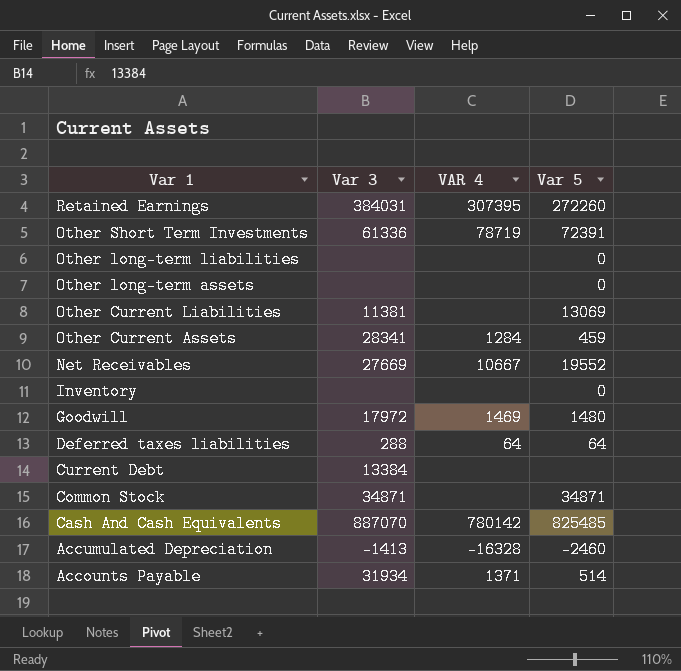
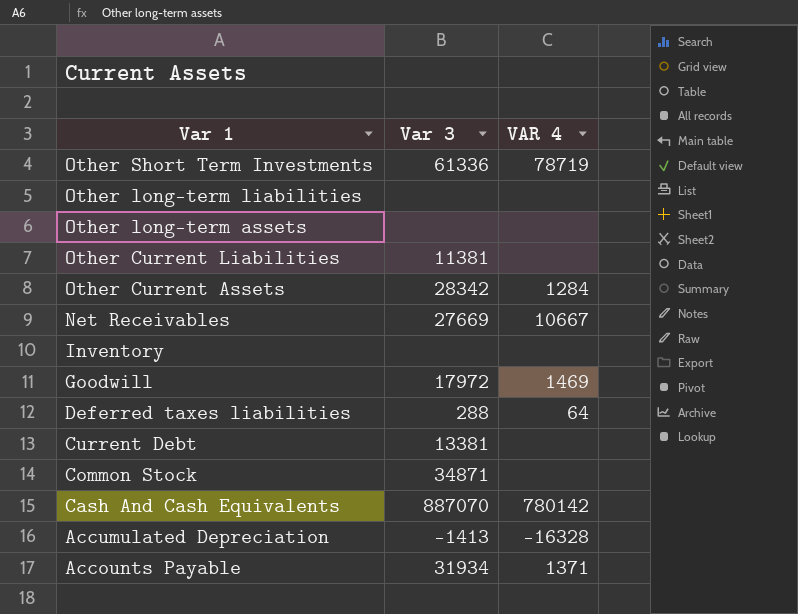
column Var 5 | position: 4 -> none
row Retained Earnings: 384031 | 307395 | 272260 -> none
Other Current Assets | Var 3: 28341 -> 28342
Current Debt | Var 3: 13384 -> 13381

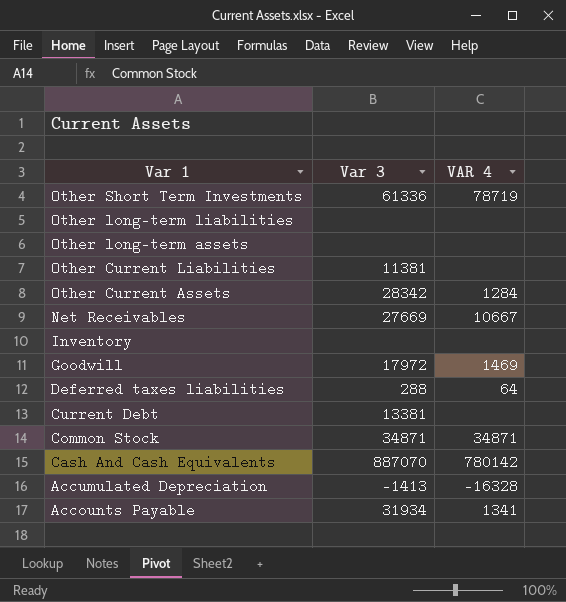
Common Stock | VAR 4: none -> 34871
Accounts Payable | VAR 4: 1371 -> 1341

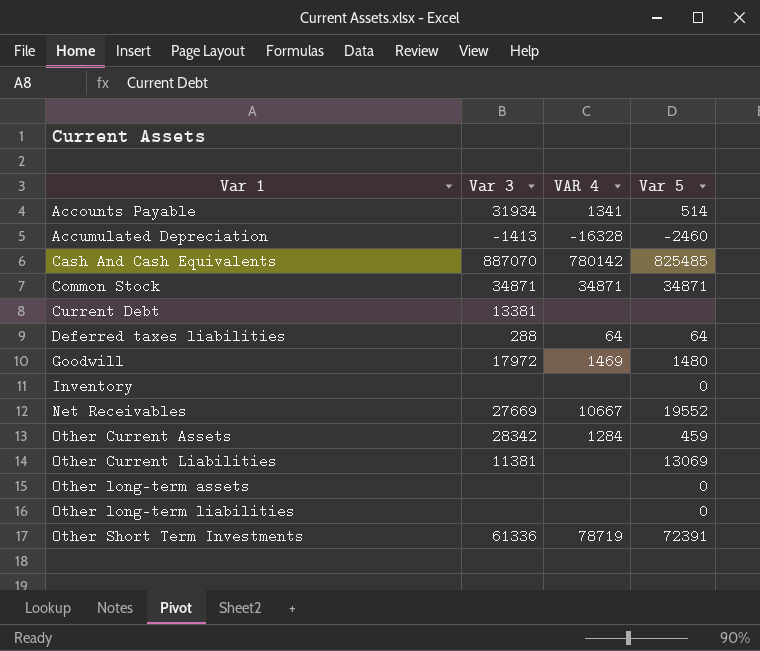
row order: Var 1 descending -> Var 1 ascending
column Var 5 | position: none -> 4

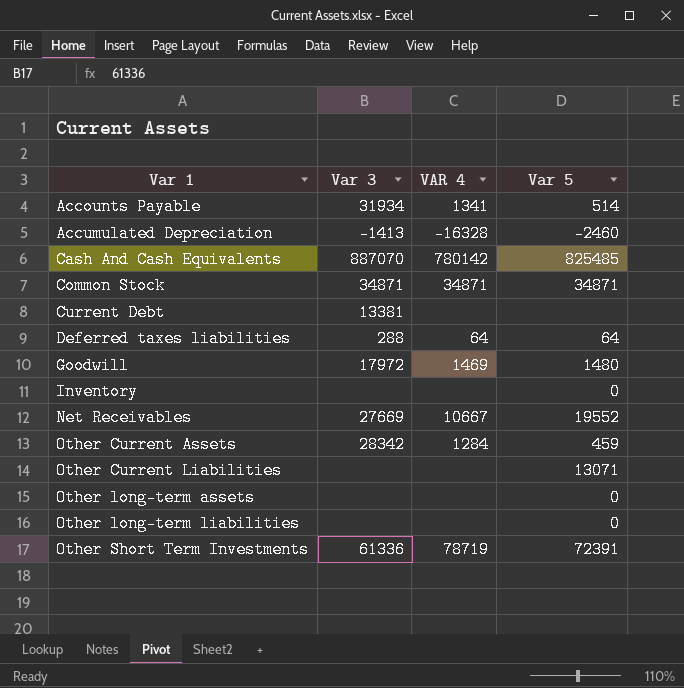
Other Current Liabilities | Var 3: 11381 -> none
Other Current Liabilities | Var 5: 13069 -> 13071

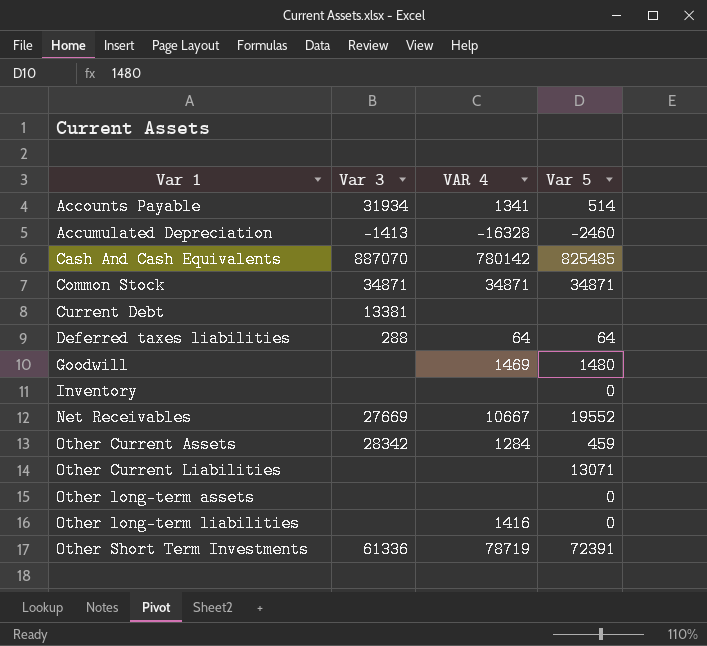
Goodwill | Var 3: 17972 -> none
Other long-term liabilities | VAR 4: none -> 1416

